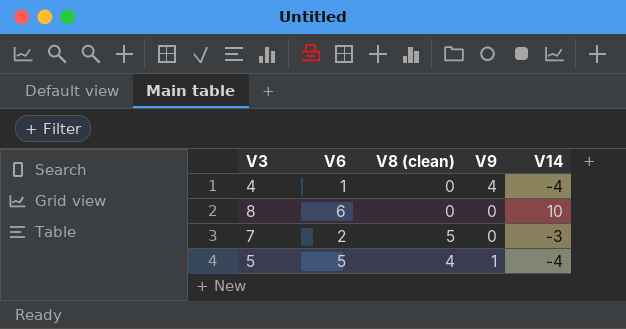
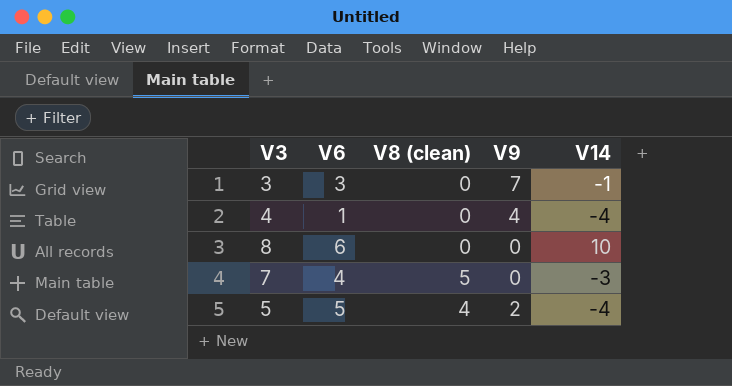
row 3: none -> 3 | 0 | 7 | -1
7 | V6: 2 -> 4
5 | V9: 1 -> 2

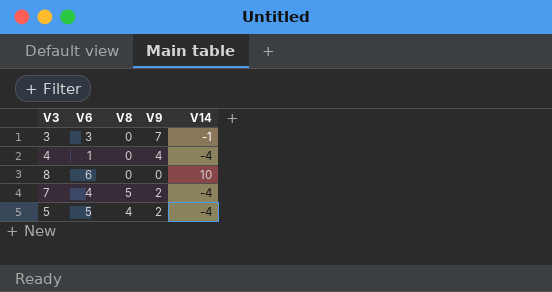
column name: V8 (clean) -> V8
7 | V9: 0 -> 2
7 | V14: -3 -> -4

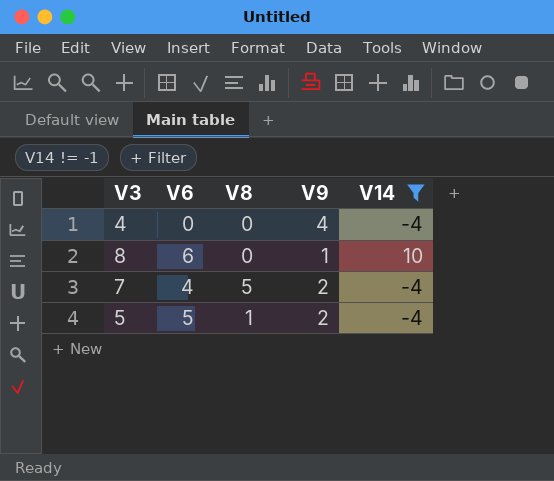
filter: none -> V14 != -1
4 | V6: 1 -> 0
8 | V9: 0 -> 1
5 | V8: 4 -> 1

